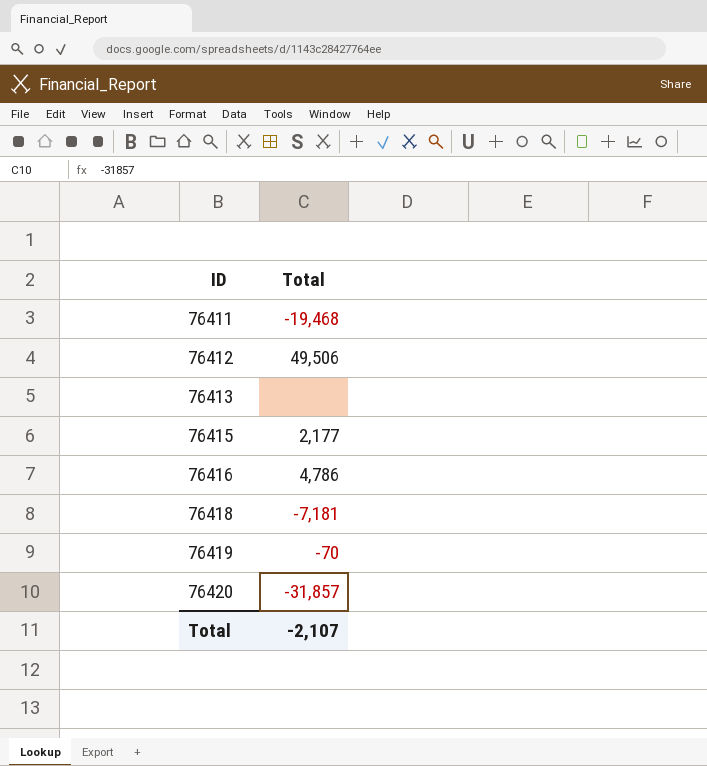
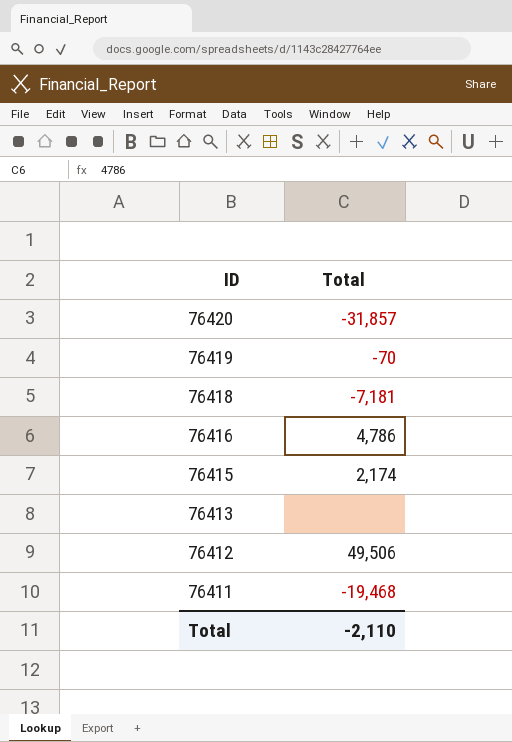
row order: ID ascending -> ID descending
76415 | Total: 2,177 -> 2,174
Total | Total: -2,107 -> -2,110

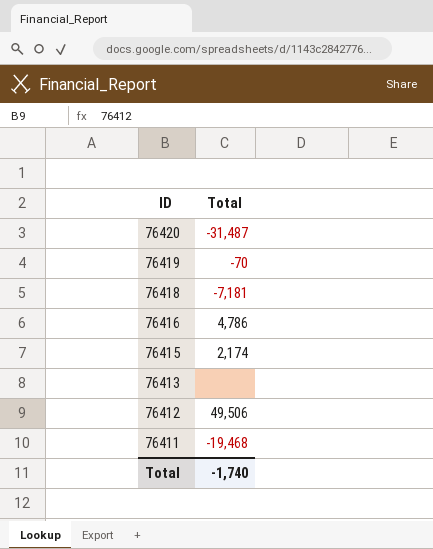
76420 | Total: -31,857 -> -31,487
Total | Total: -2,110 -> -1,740

